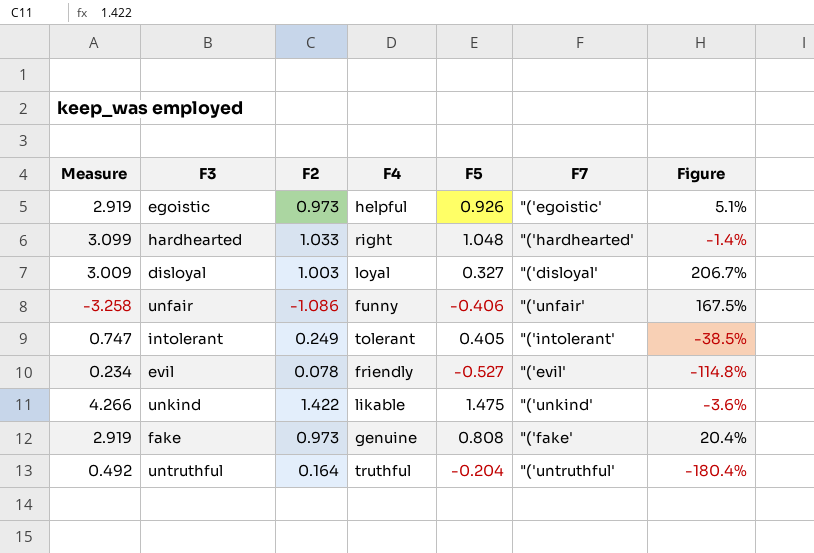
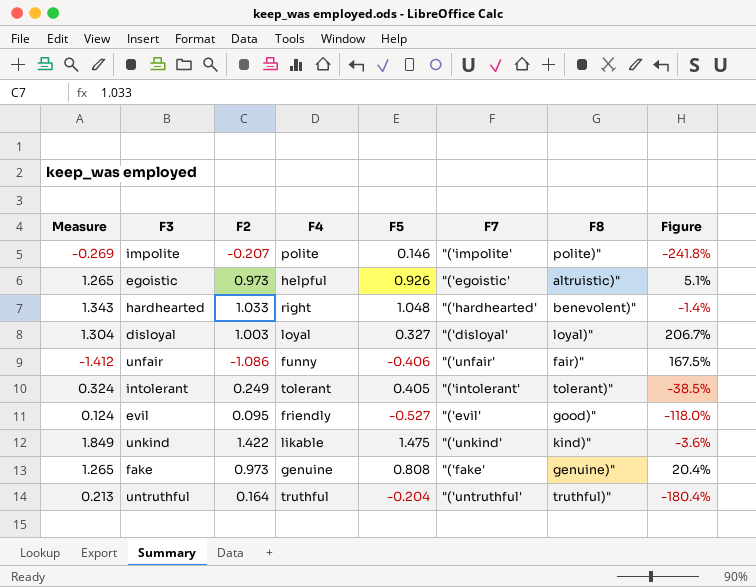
column Measure | formula: [F2] * 3 -> [F2] * 1.3
column F8 | position: none -> 7
row impolite: none -> -0.269 | -0.207 | polite | 0.146 | "('impolite' | polite)" | -241.8%
evil | F2: 0.078 -> 0.095
evil | Figure: -114.8% -> -118.0%

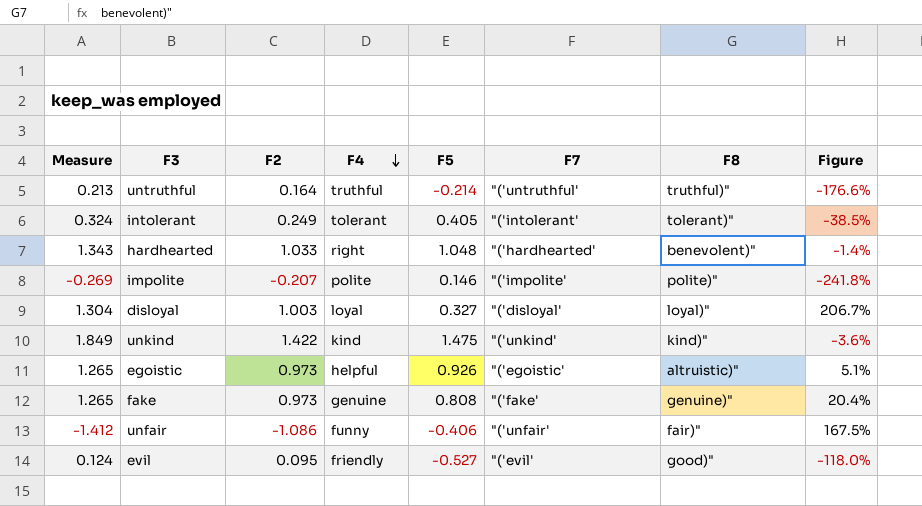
row order: none -> F4 descending
untruthful | F5: -0.204 -> -0.214
untruthful | Figure: -180.4% -> -176.6%
unkind | F4: likable -> kind

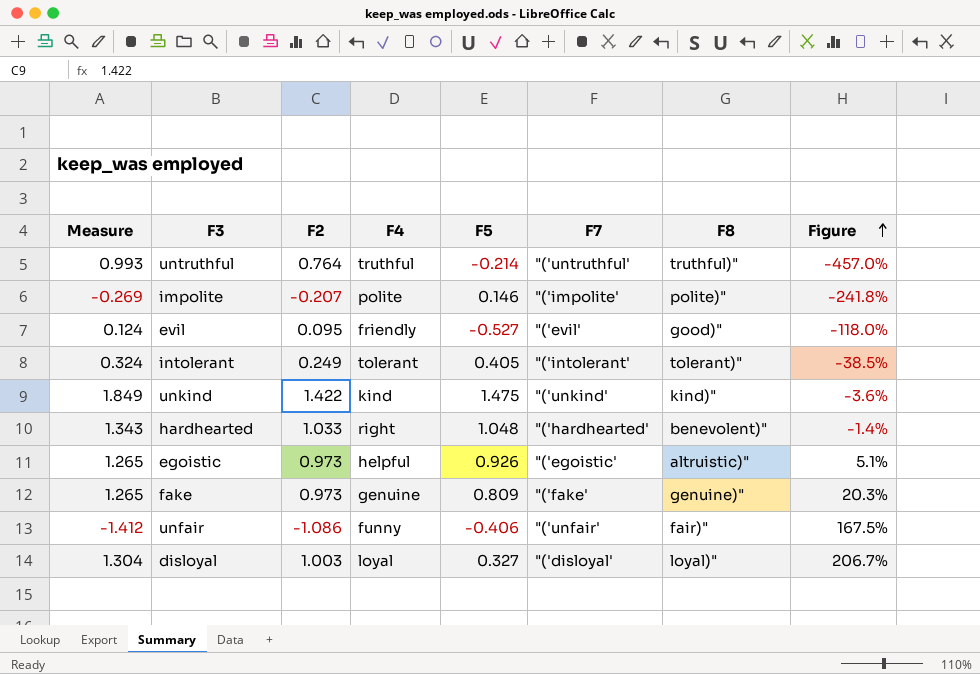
row order: F4 descending -> Figure ascending
untruthful | Measure: 0.213 -> 0.993
untruthful | F2: 0.164 -> 0.764
untruthful | Figure: -176.6% -> -457.0%
fake | F5: 0.808 -> 0.809
fake | Figure: 20.4% -> 20.3%

